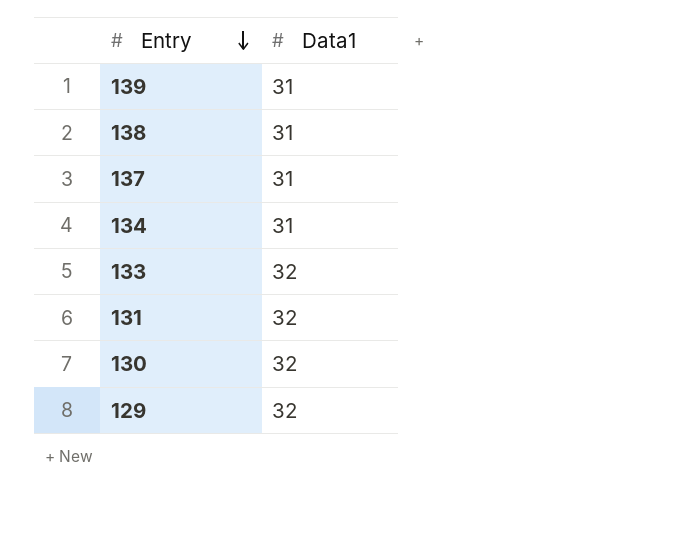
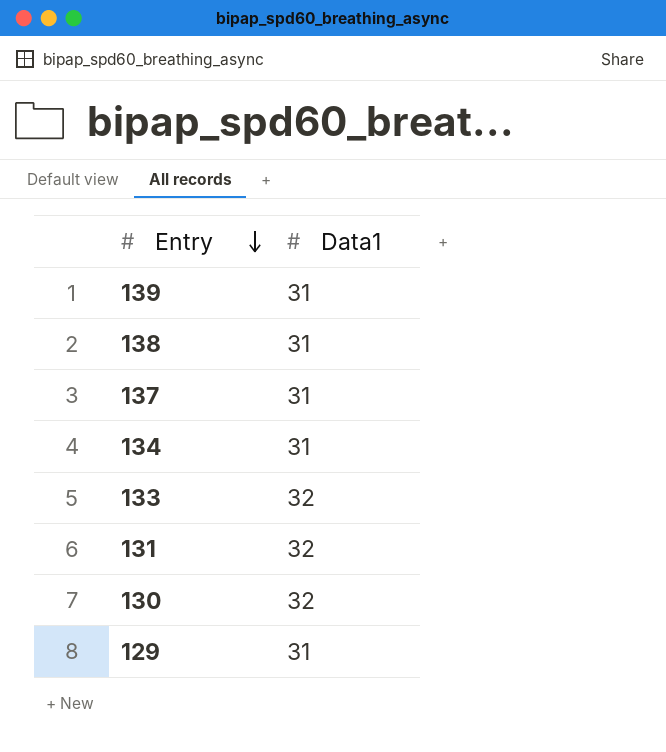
129 | Data1: 32 -> 31

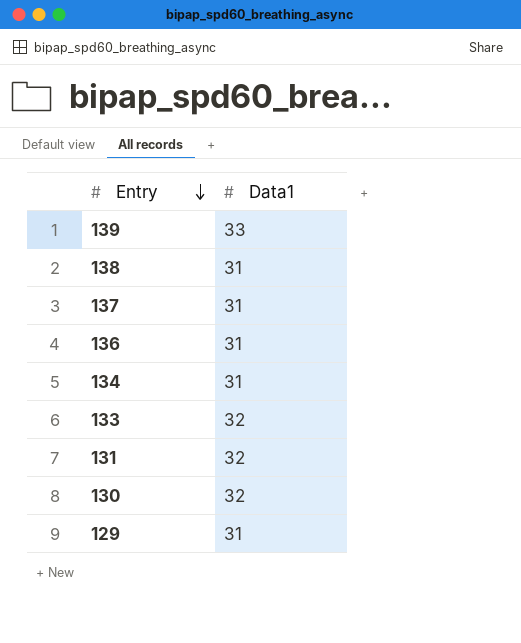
139 | Data1: 31 -> 33
row 136: none -> 31

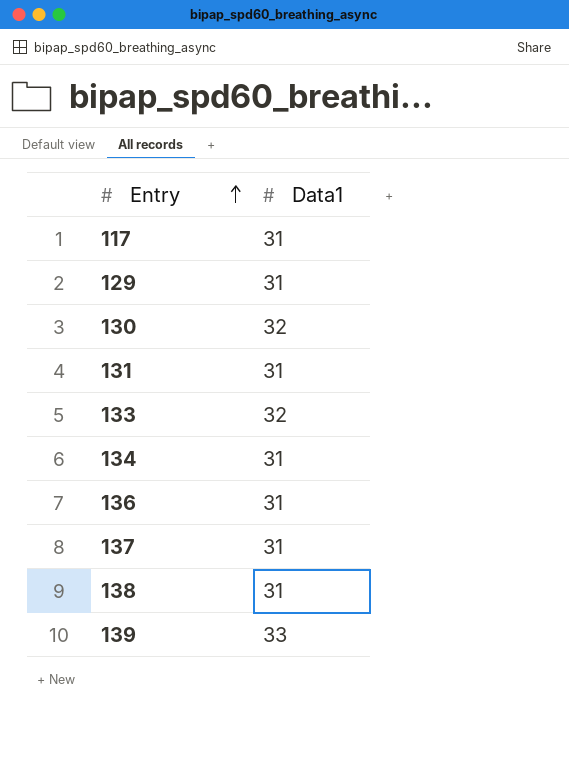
row order: Entry descending -> Entry ascending
row 117: none -> 31
131 | Data1: 32 -> 31

